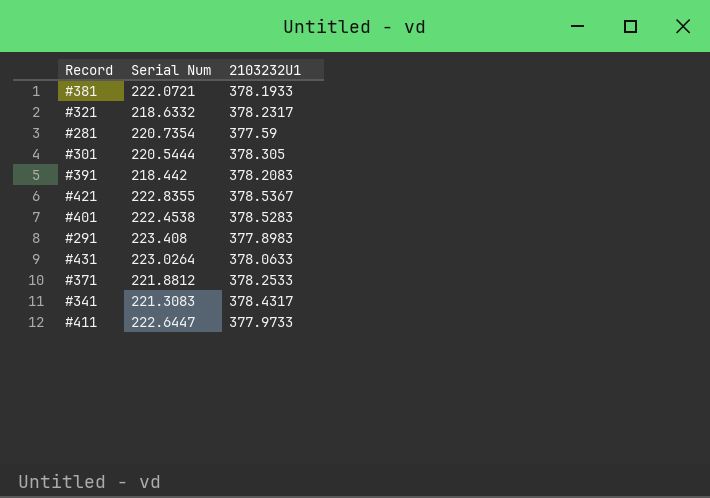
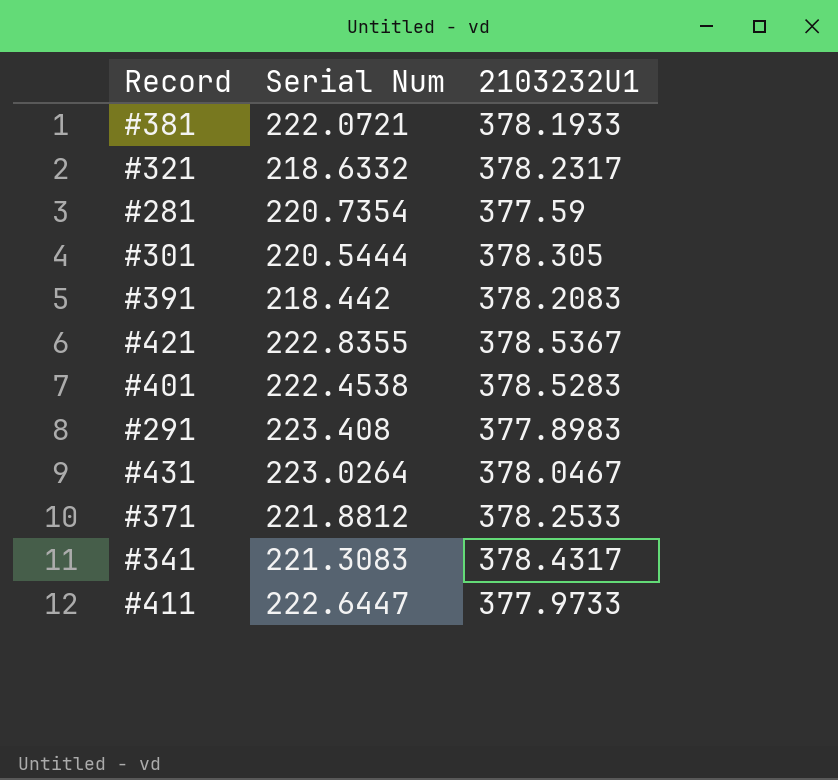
#431 | 2103232U1: 378.0633 -> 378.0467

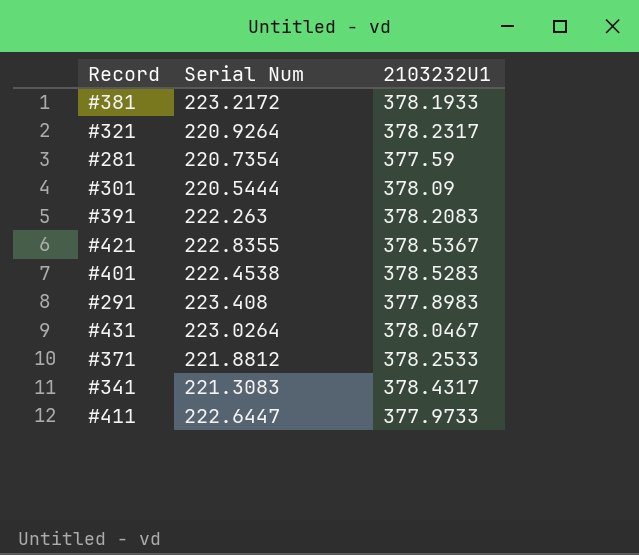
#381 | Serial Num: 222.0721 -> 223.2172
#321 | Serial Num: 218.6332 -> 220.9264
#301 | 2103232U1: 378.305 -> 378.09
#391 | Serial Num: 218.442 -> 222.263

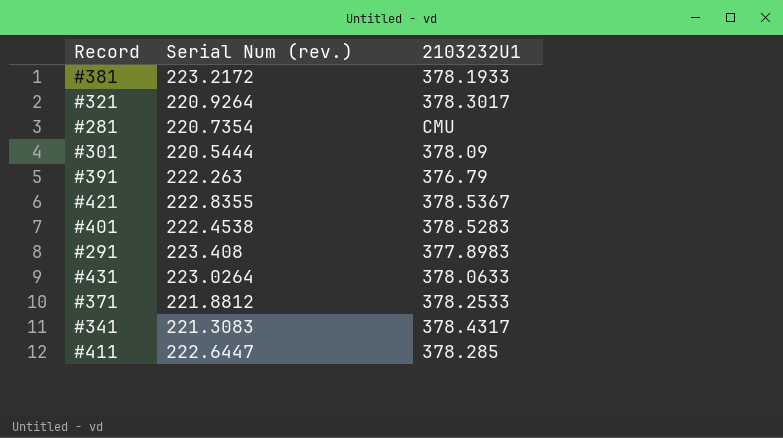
column name: Serial Num -> Serial Num (rev.)
#321 | 2103232U1: 378.2317 -> 378.3017
#281 | 2103232U1: 377.59 -> CMU
#391 | 2103232U1: 378.2083 -> 376.79
#431 | 2103232U1: 378.0467 -> 378.0633
#411 | 2103232U1: 377.9733 -> 378.285

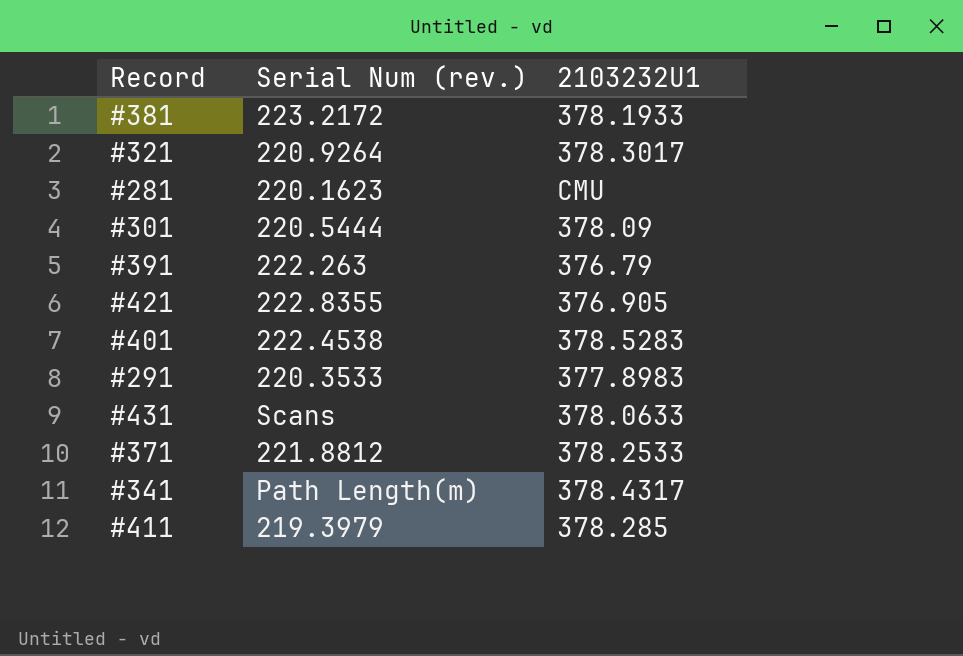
#281 | Serial Num (rev.): 220.7354 -> 220.1623
#421 | 2103232U1: 378.5367 -> 376.905
#291 | Serial Num (rev.): 223.408 -> 220.3533
#431 | Serial Num (rev.): 223.0264 -> Scans
#341 | Serial Num (rev.): 221.3083 -> Path Length(m)
#411 | Serial Num (rev.): 222.6447 -> 219.3979

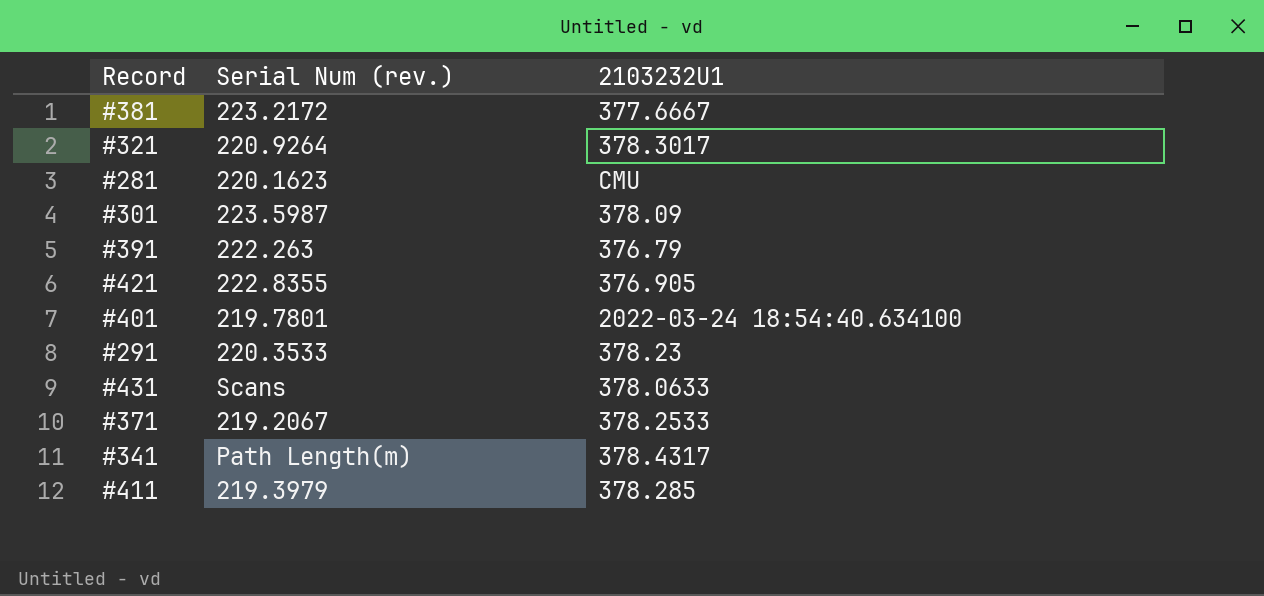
#381 | 2103232U1: 378.1933 -> 377.6667
#301 | Serial Num (rev.): 220.5444 -> 223.5987
#401 | Serial Num (rev.): 222.4538 -> 219.7801
#401 | 2103232U1: 378.5283 -> 2022-03-24 18:54:40.634100
#291 | 2103232U1: 377.8983 -> 378.23
#371 | Serial Num (rev.): 221.8812 -> 219.2067

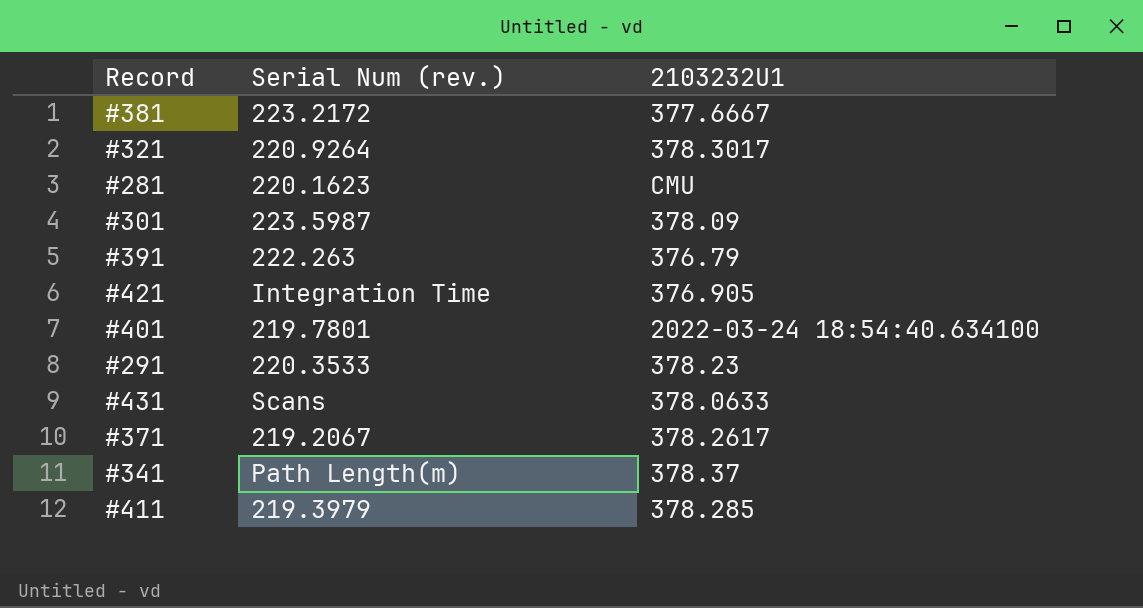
#421 | Serial Num (rev.): 222.8355 -> Integration Time
#371 | 2103232U1: 378.2533 -> 378.2617
#341 | 2103232U1: 378.4317 -> 378.37

